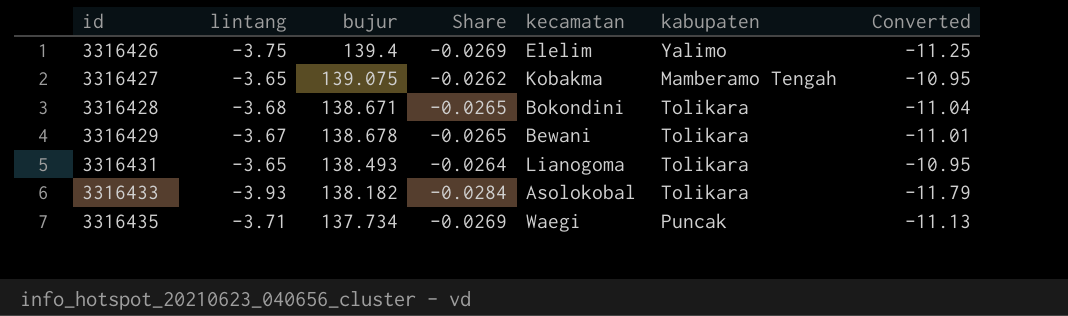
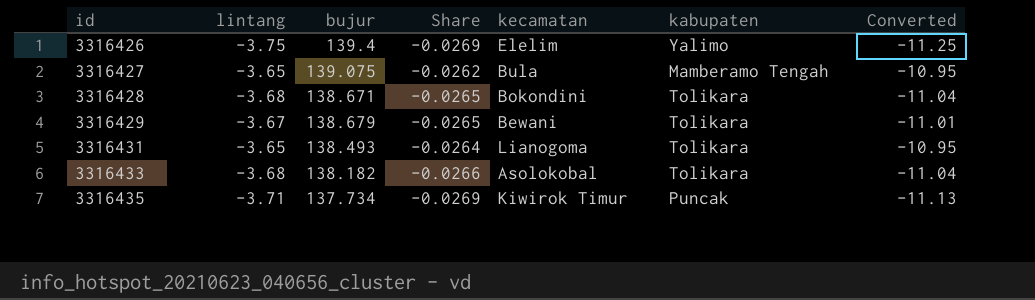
3316427 | kecamatan: Kobakma -> Bula
3316429 | bujur: 138.678 -> 138.679
3316433 | lintang: -3.93 -> -3.68
3316433 | Share: -0.0284 -> -0.0266
3316433 | Converted: -11.79 -> -11.04
3316435 | kecamatan: Waegi -> Kiwirok Timur

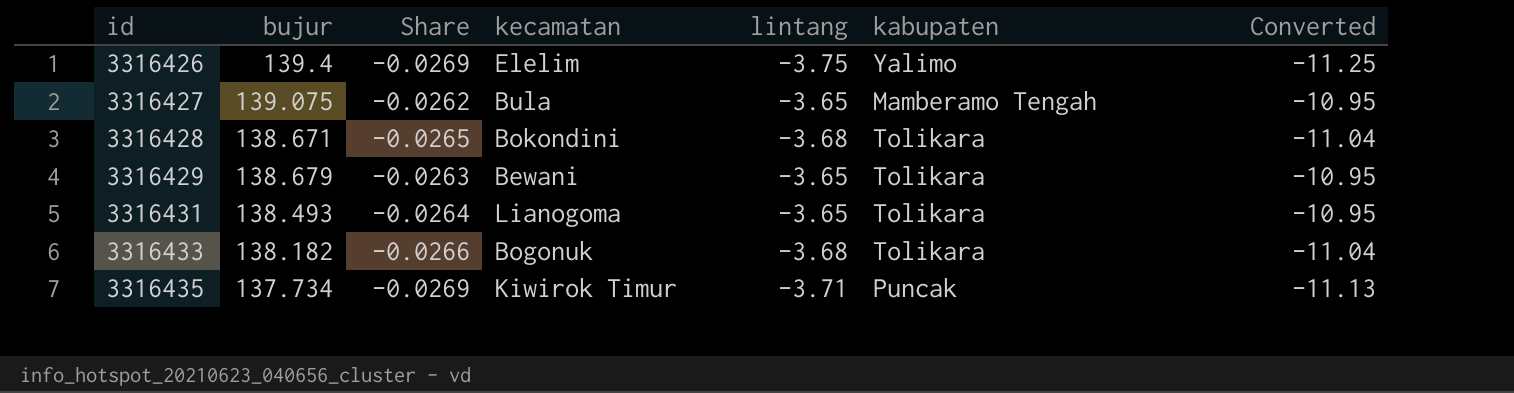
column lintang | position: 2 -> 5
3316429 | Share: -0.0265 -> -0.0263
3316429 | lintang: -3.67 -> -3.65
3316429 | Converted: -11.01 -> -10.95
3316433 | kecamatan: Asolokobal -> Bogonuk

